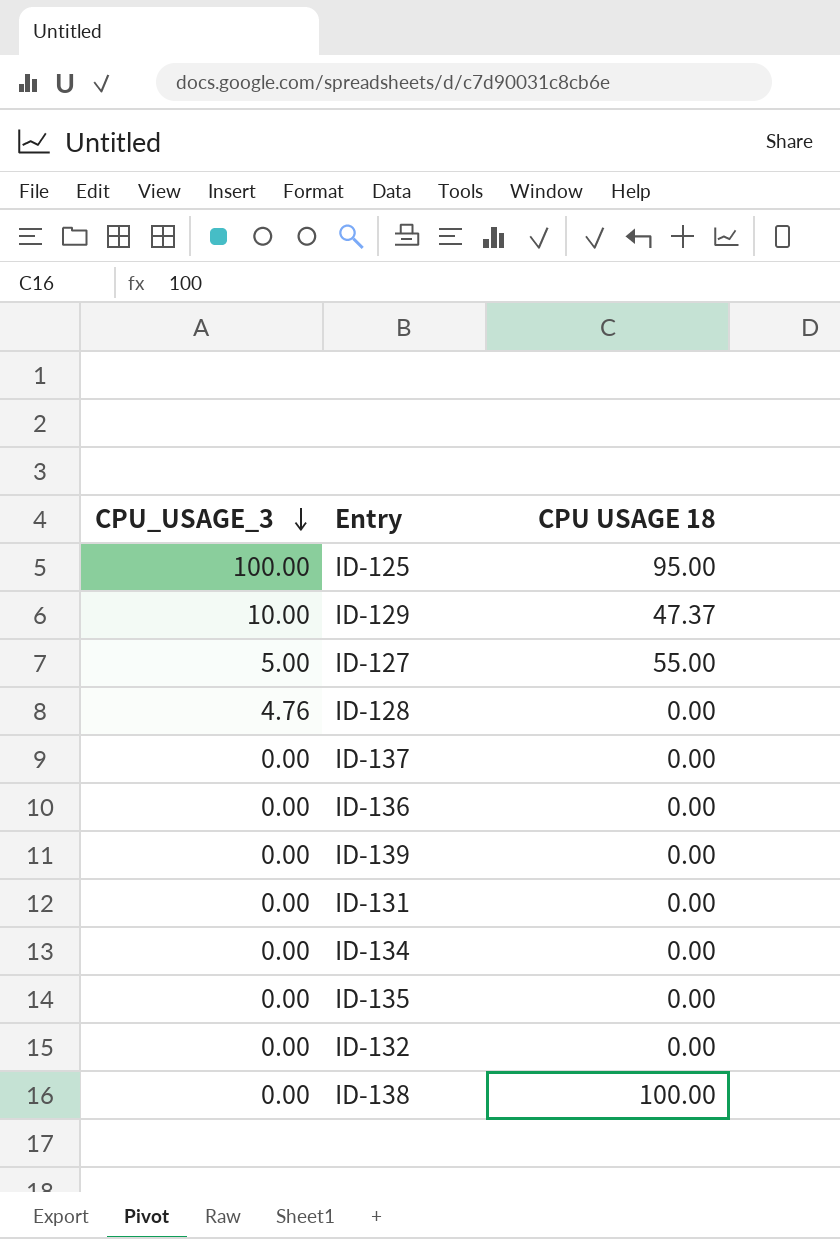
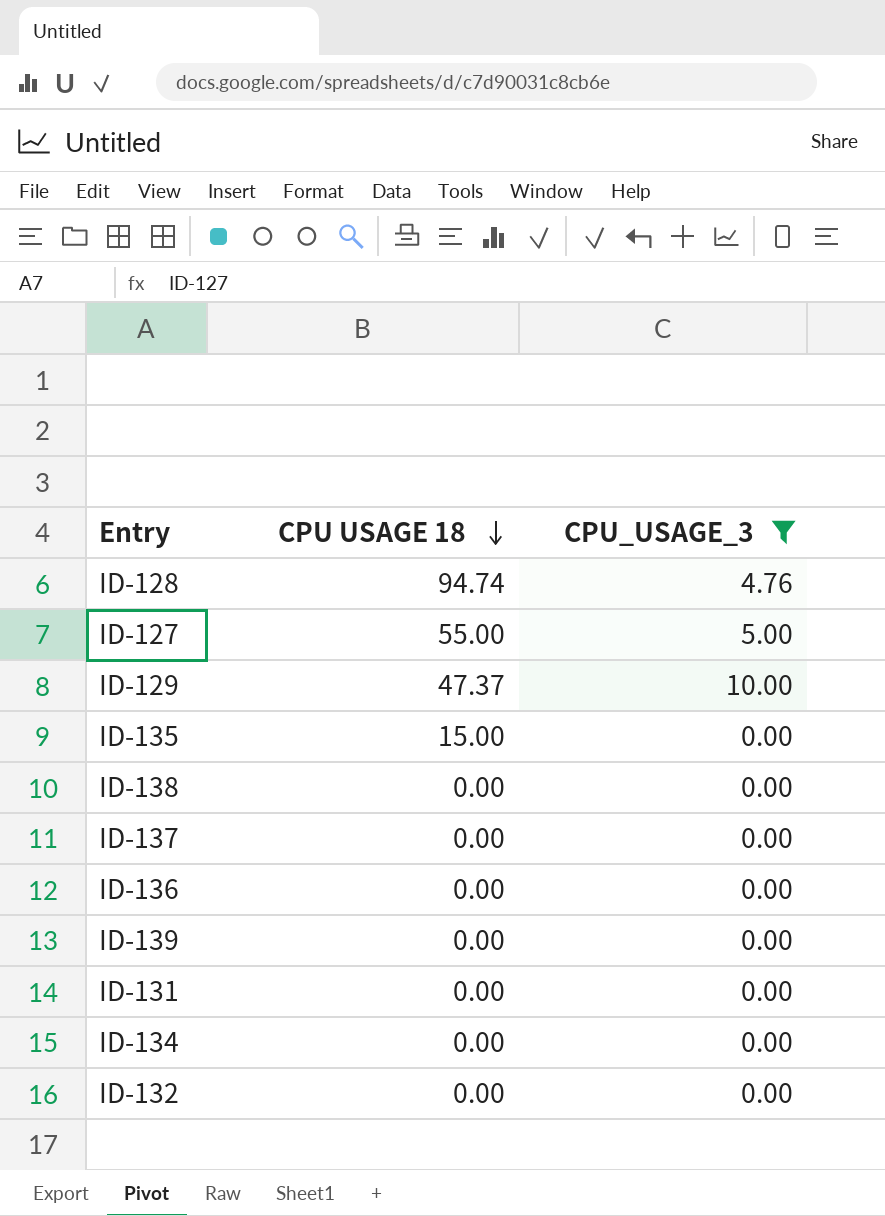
filter: none -> CPU_USAGE_3 != 100.00
row order: CPU_USAGE_3 descending -> CPU USAGE 18 descending
column CPU_USAGE_3 | position: 1 -> 3
ID-128 | CPU USAGE 18: 0.00 -> 94.74
ID-135 | CPU USAGE 18: 0.00 -> 15.00
ID-138 | CPU USAGE 18: 100.00 -> 0.00

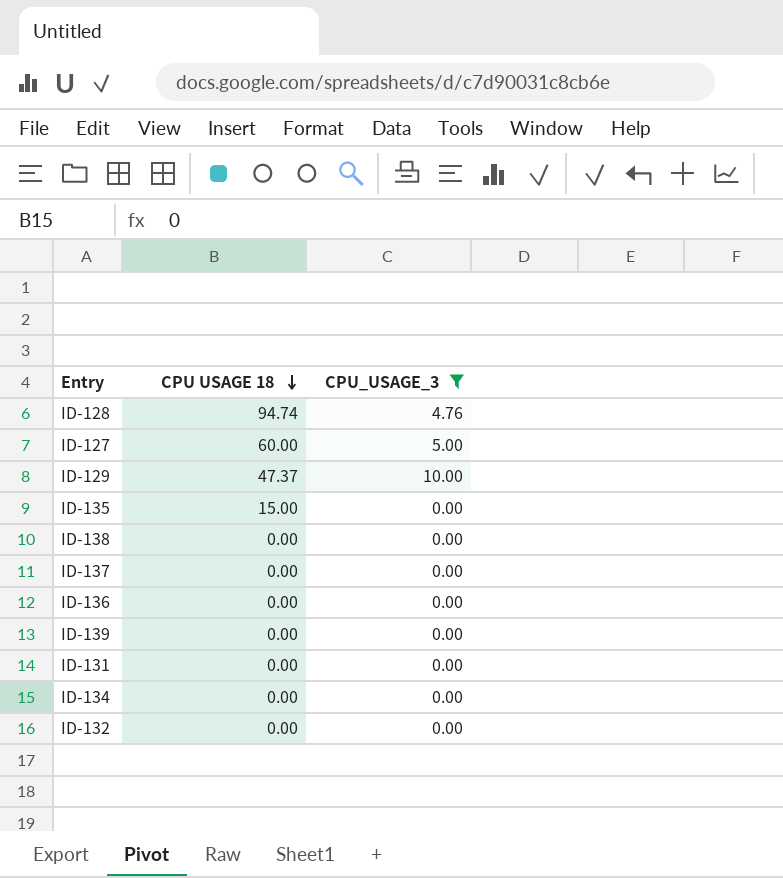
ID-127 | CPU USAGE 18: 55.00 -> 60.00

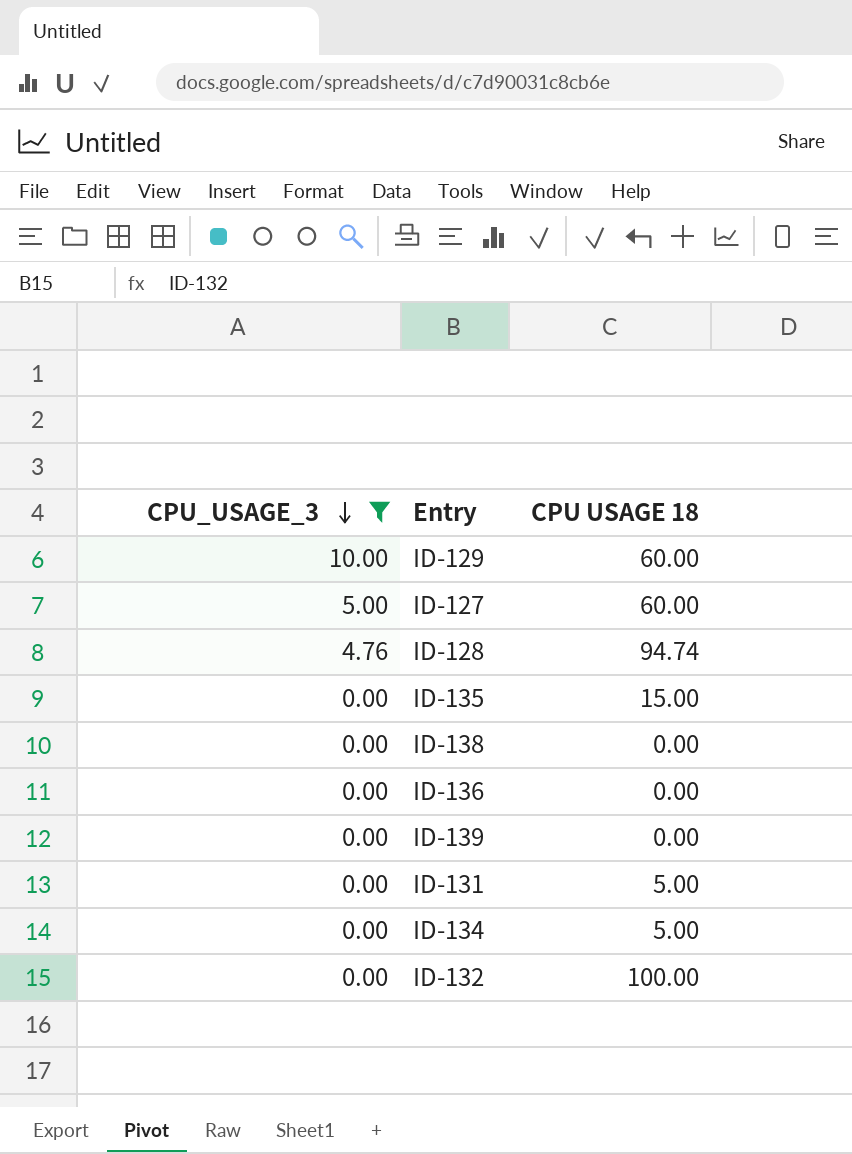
row order: CPU USAGE 18 descending -> CPU_USAGE_3 descending
column CPU_USAGE_3 | position: 3 -> 1
row ID-137: 0.00 | 0.00 -> none
ID-129 | CPU USAGE 18: 47.37 -> 60.00
ID-131 | CPU USAGE 18: 0.00 -> 5.00
ID-134 | CPU USAGE 18: 0.00 -> 5.00
ID-132 | CPU USAGE 18: 0.00 -> 100.00

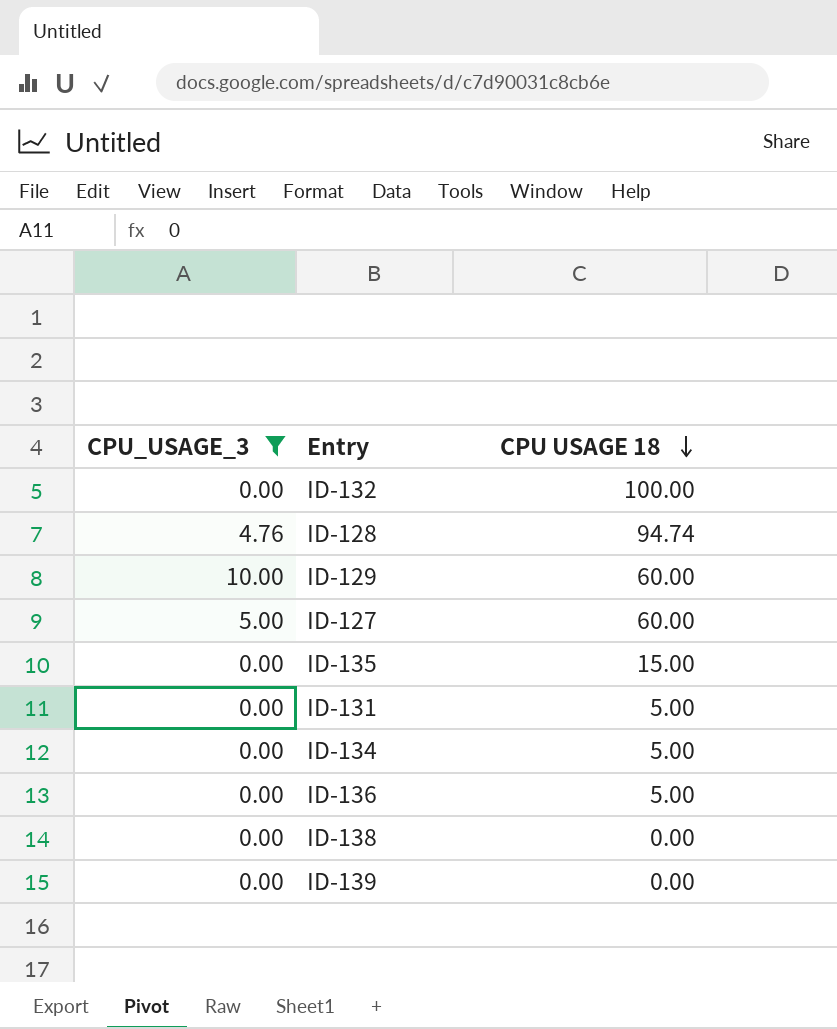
row order: CPU_USAGE_3 descending -> CPU USAGE 18 descending
ID-136 | CPU USAGE 18: 0.00 -> 5.00

